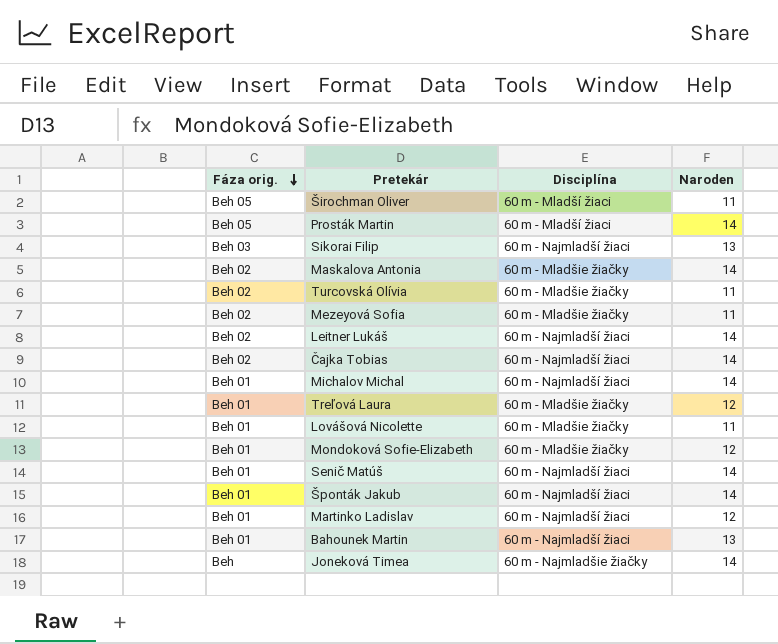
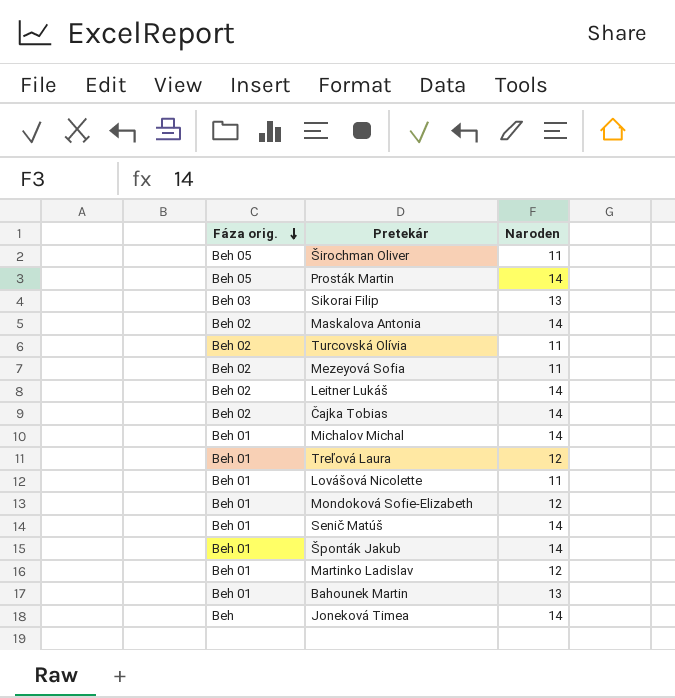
column Disciplína | position: 3 -> none

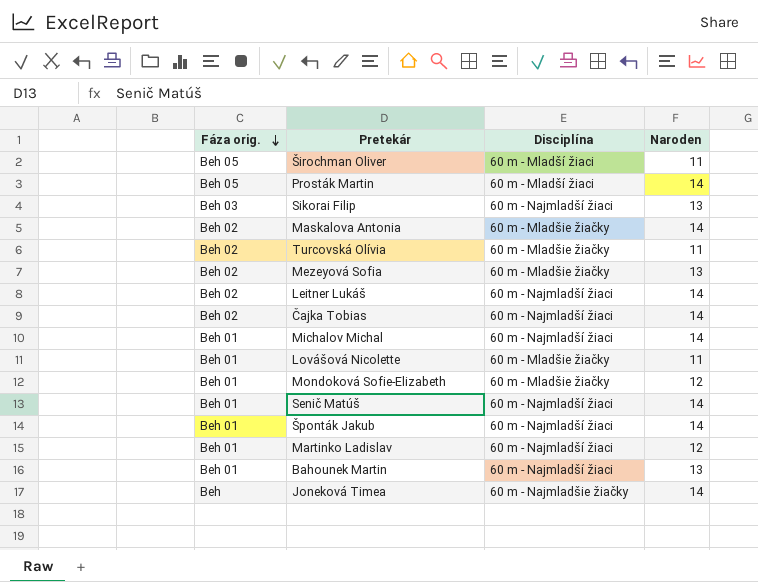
column Disciplína | position: none -> 3
row Treľová Laura: Beh 01 | 12 -> none
Mezeyová Sofia | Naroden: 11 -> 13

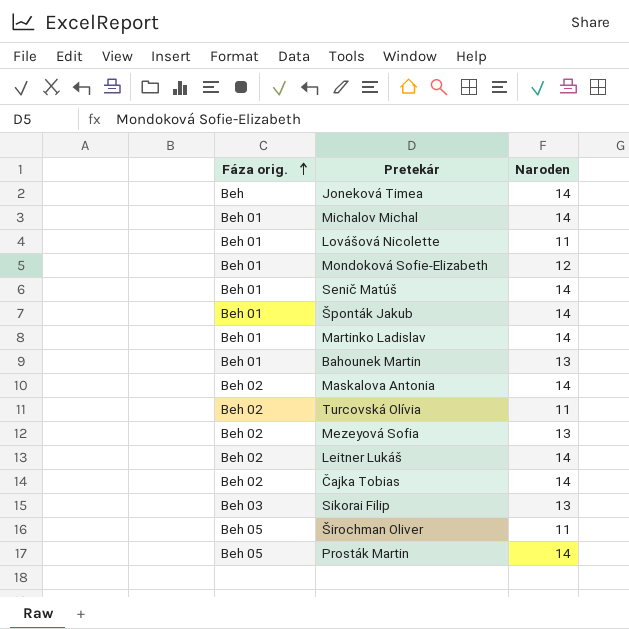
row order: Fáza orig. descending -> Fáza orig. ascending
column Disciplína | position: 3 -> none
Martinko Ladislav | Naroden: 12 -> 14

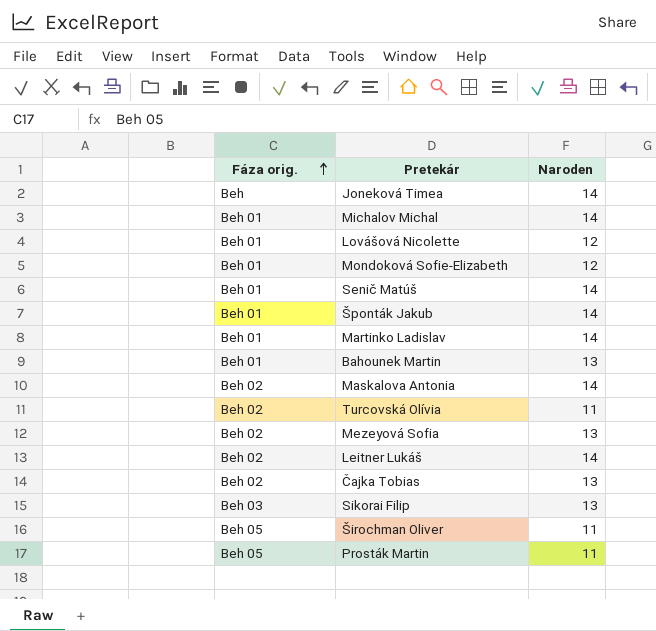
Lovášová Nicolette | Naroden: 11 -> 12
Čajka Tobias | Naroden: 14 -> 13
Prosták Martin | Naroden: 14 -> 11

